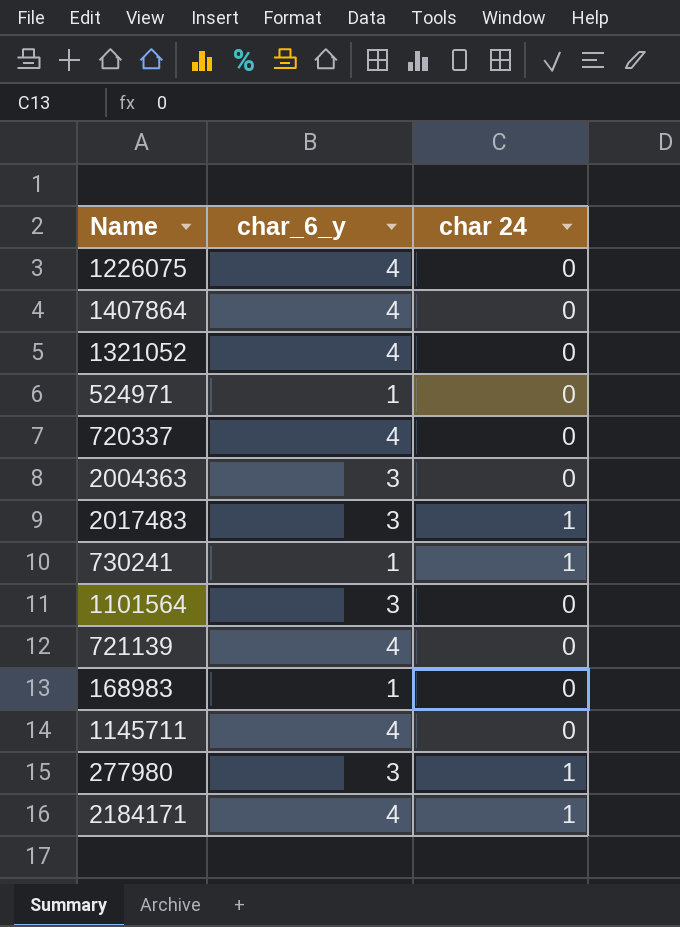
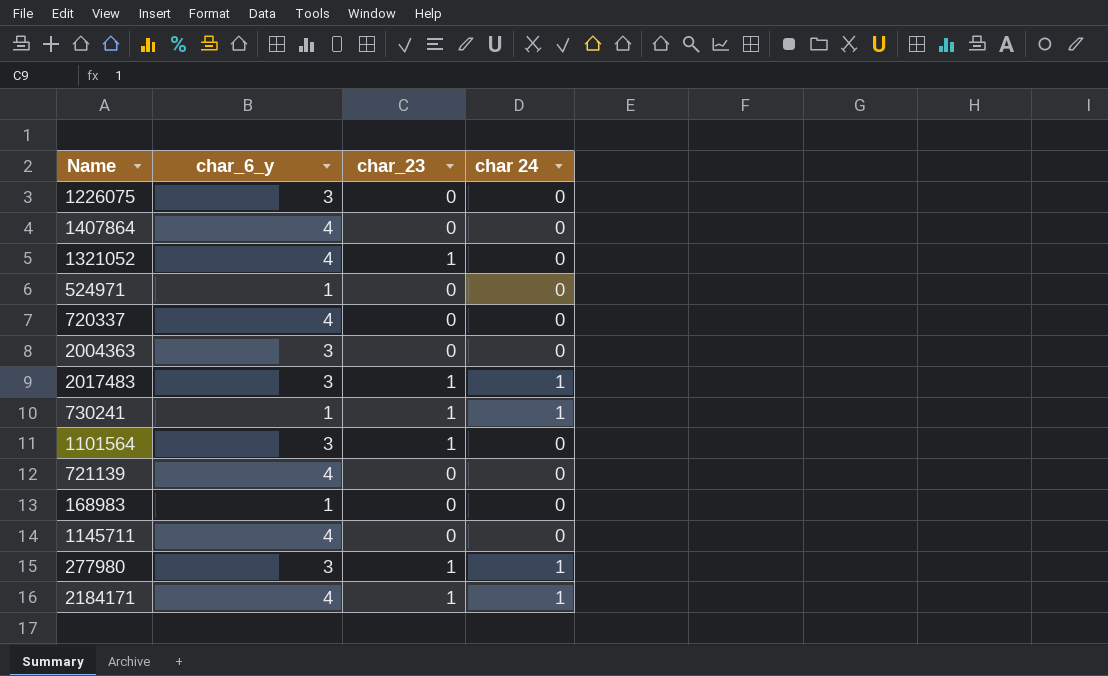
column char_23 | position: none -> 3
1226075 | char_6_y: 4 -> 3

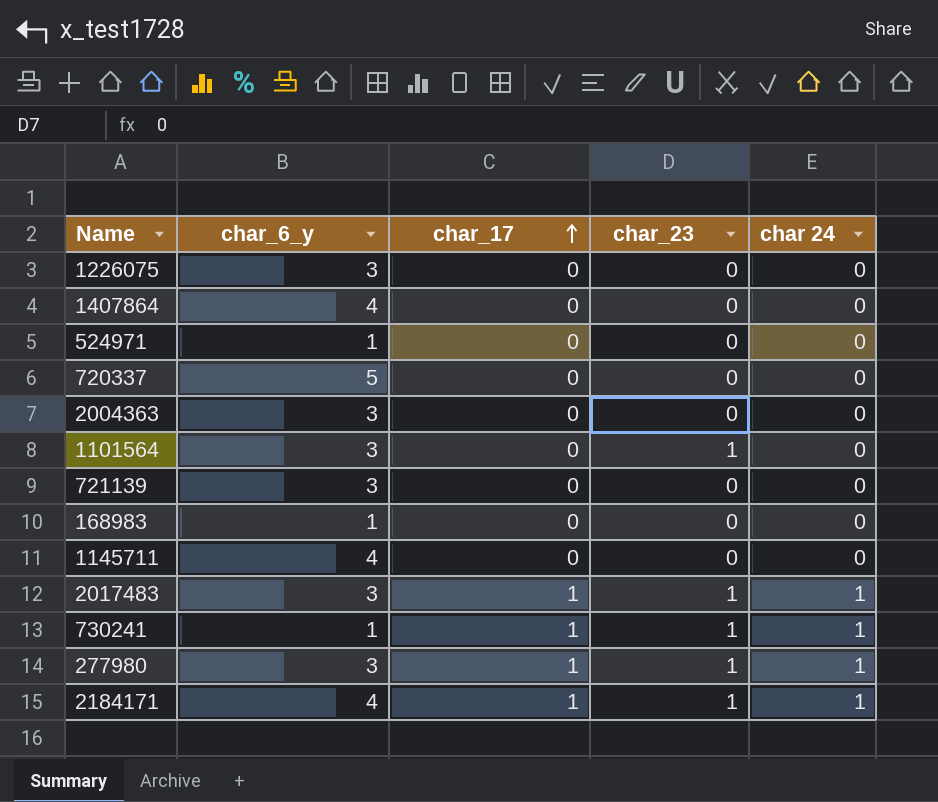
row order: none -> char_17 ascending
column char_17 | position: none -> 3
row 1321052: 4 | 1 | 0 -> none
720337 | char_6_y: 4 -> 5
721139 | char_6_y: 4 -> 3

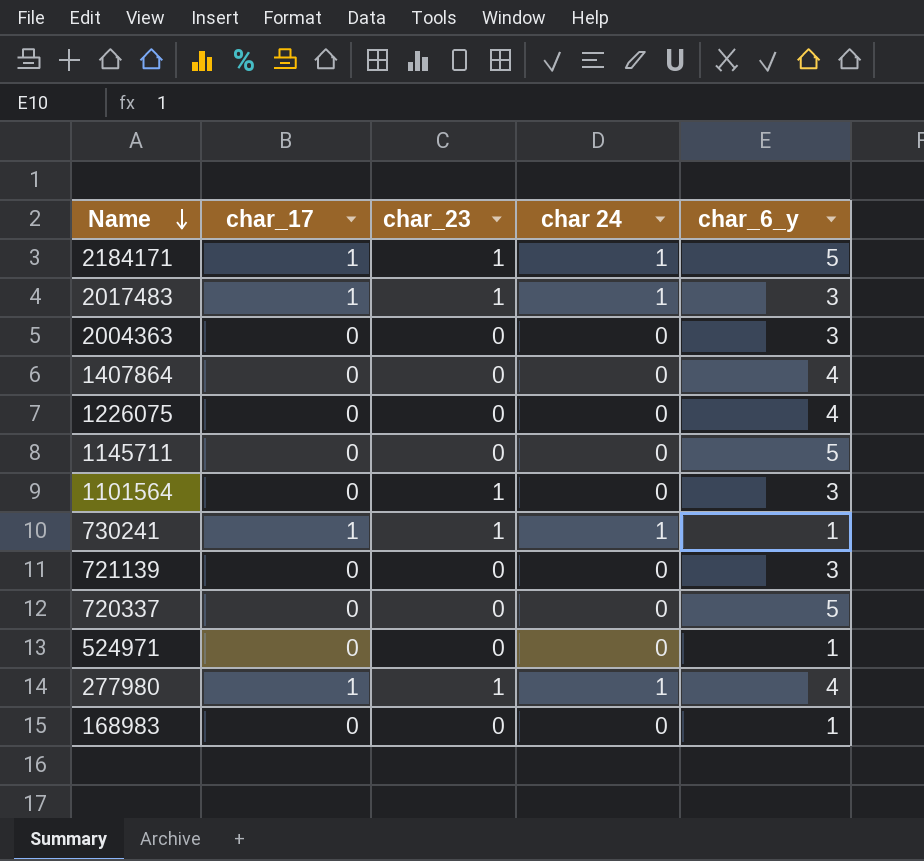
row order: char_17 ascending -> Name descending
column char_6_y | position: 2 -> 5
2184171 | char_6_y: 4 -> 5
1226075 | char_6_y: 3 -> 4
1145711 | char_6_y: 4 -> 5
277980 | char_6_y: 3 -> 4

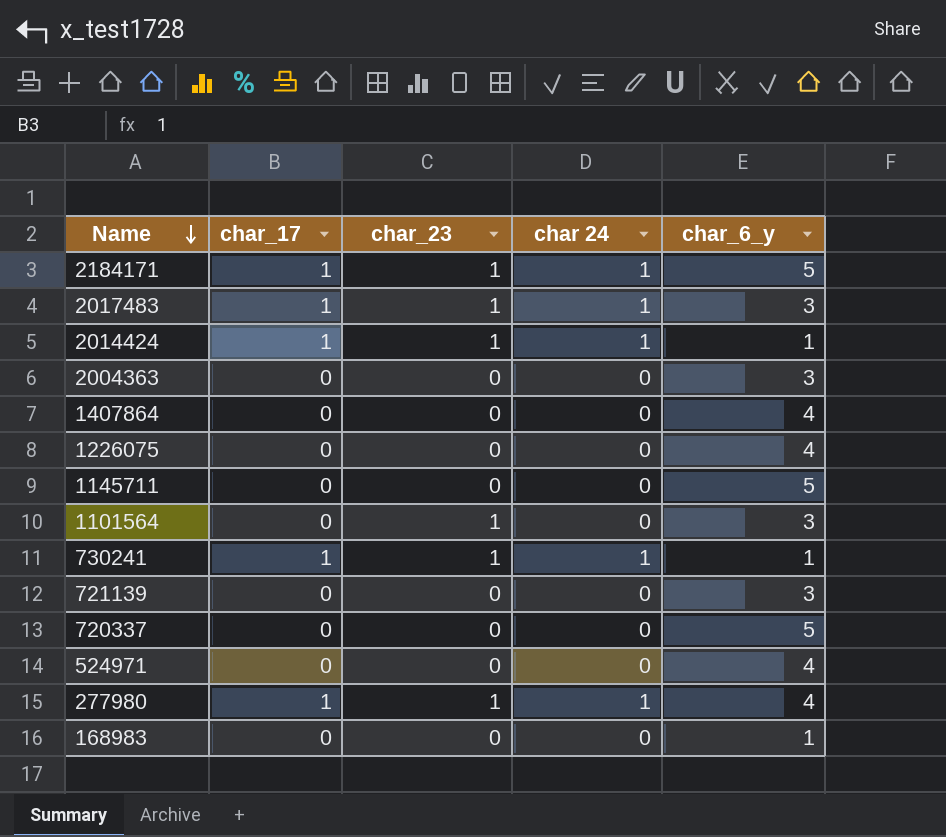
row 2014424: none -> 1 | 1 | 1 | 1
524971 | char_6_y: 1 -> 4

